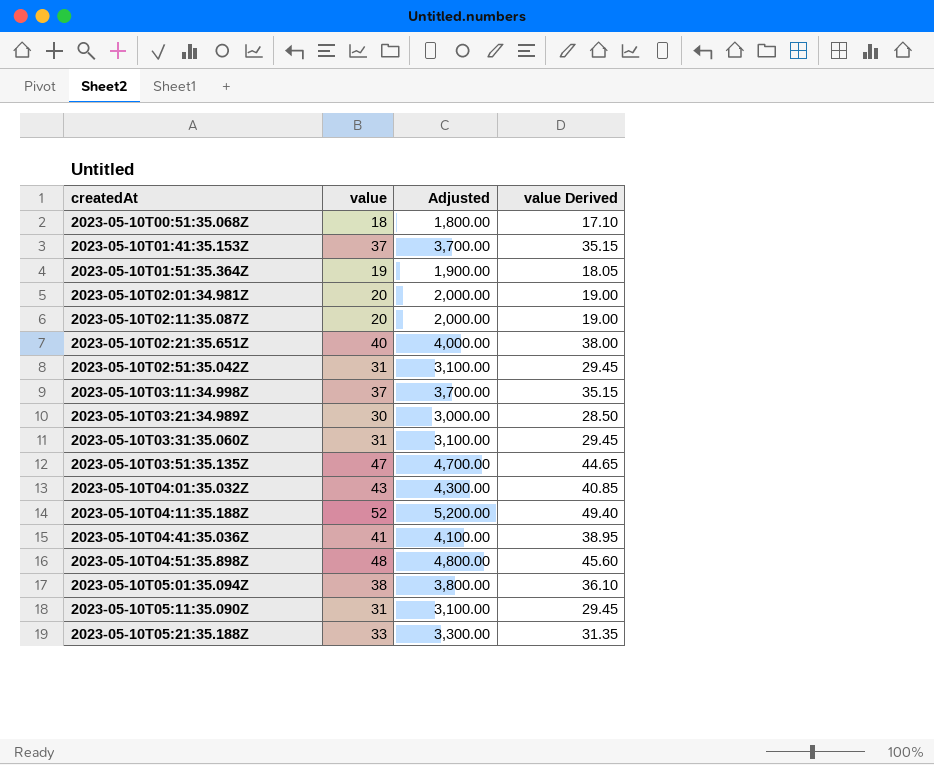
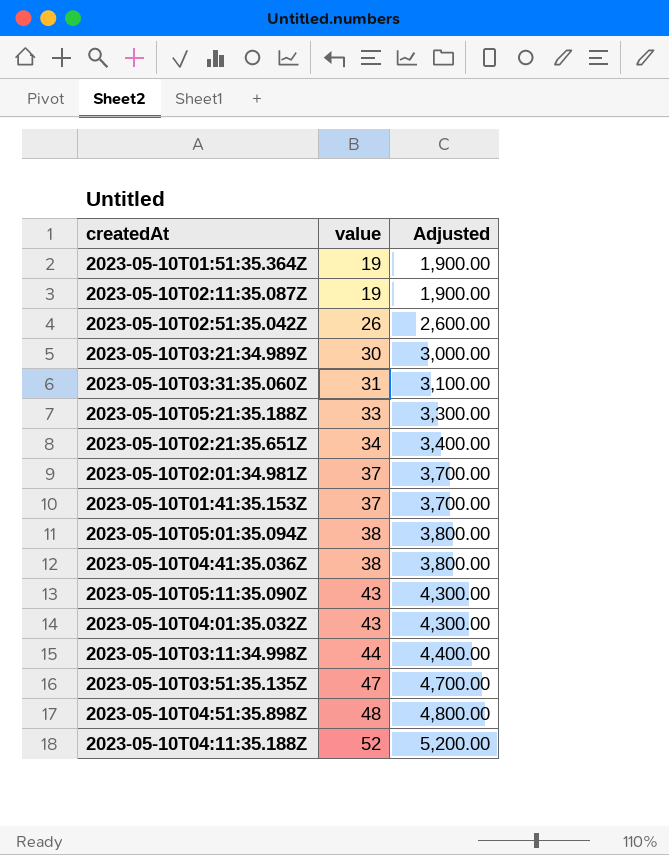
row order: createdAt ascending -> value ascending
column value Derived | formula: [value] * 0.95 -> none
row 2023-05-10T00:51:35.068Z: 18 | 1,800.00 | 17.10 -> none
2023-05-10T02:11:35.087Z | value: 20 -> 19
2023-05-10T02:11:35.087Z | Adjusted: 2,000.00 -> 1,900.00
2023-05-10T02:51:35.042Z | value: 31 -> 26
2023-05-10T02:51:35.042Z | Adjusted: 3,100.00 -> 2,600.00
2023-05-10T02:21:35.651Z | value: 40 -> 34
2023-05-10T02:21:35.651Z | Adjusted: 4,000.00 -> 3,400.00
2023-05-10T02:01:34.981Z | value: 20 -> 37
2023-05-10T02:01:34.981Z | Adjusted: 2,000.00 -> 3,700.00
2023-05-10T04:41:35.036Z | value: 41 -> 38
2023-05-10T04:41:35.036Z | Adjusted: 4,100.00 -> 3,800.00
2023-05-10T05:11:35.090Z | value: 31 -> 43
2023-05-10T05:11:35.090Z | Adjusted: 3,100.00 -> 4,300.00
2023-05-10T03:11:34.998Z | value: 37 -> 44
2023-05-10T03:11:34.998Z | Adjusted: 3,700.00 -> 4,400.00

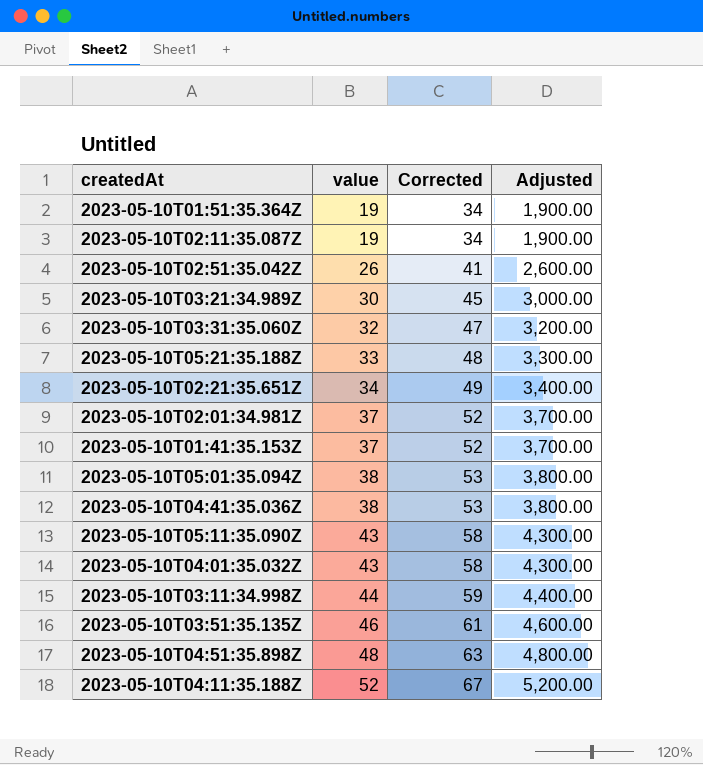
column Corrected | formula: none -> [value] + 15
2023-05-10T03:31:35.060Z | value: 31 -> 32
2023-05-10T03:31:35.060Z | Adjusted: 3,100.00 -> 3,200.00
2023-05-10T03:51:35.135Z | value: 47 -> 46
2023-05-10T03:51:35.135Z | Adjusted: 4,700.00 -> 4,600.00

